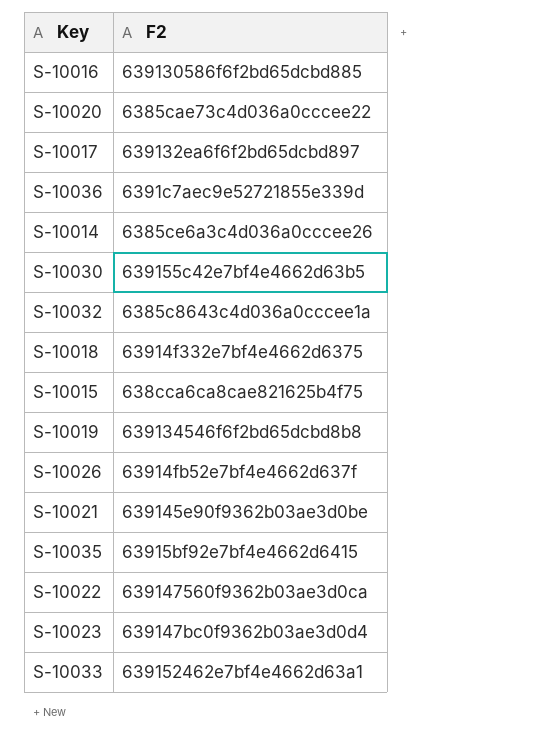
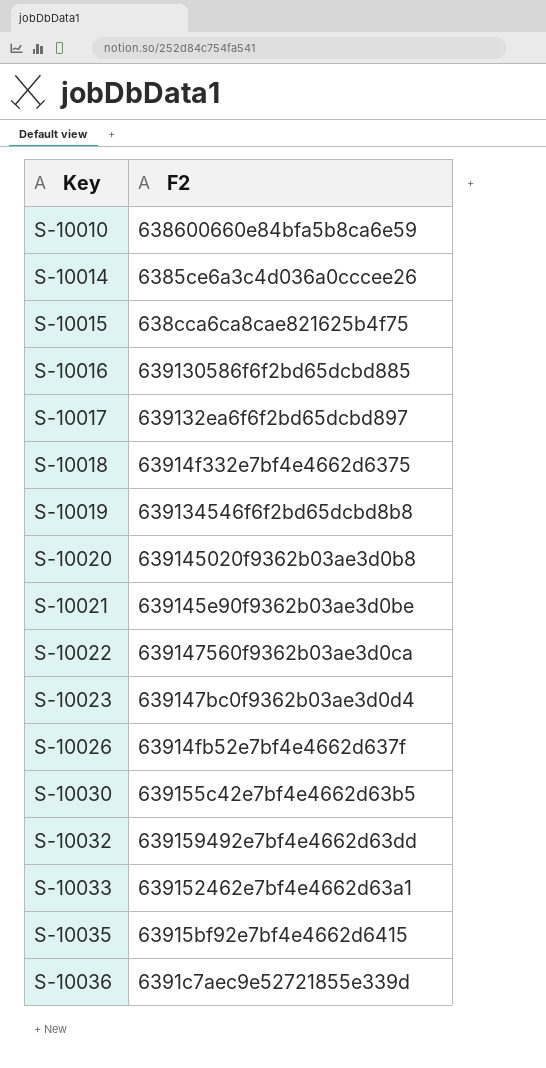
row order: none -> Key ascending
row S-10010: none -> 638600660e84bfa5b8ca6e59
S-10020 | F2: 6385cae73c4d036a0cccee22 -> 639145020f9362b03ae3d0b8
S-10032 | F2: 6385c8643c4d036a0cccee1a -> 639159492e7bf4e4662d63dd

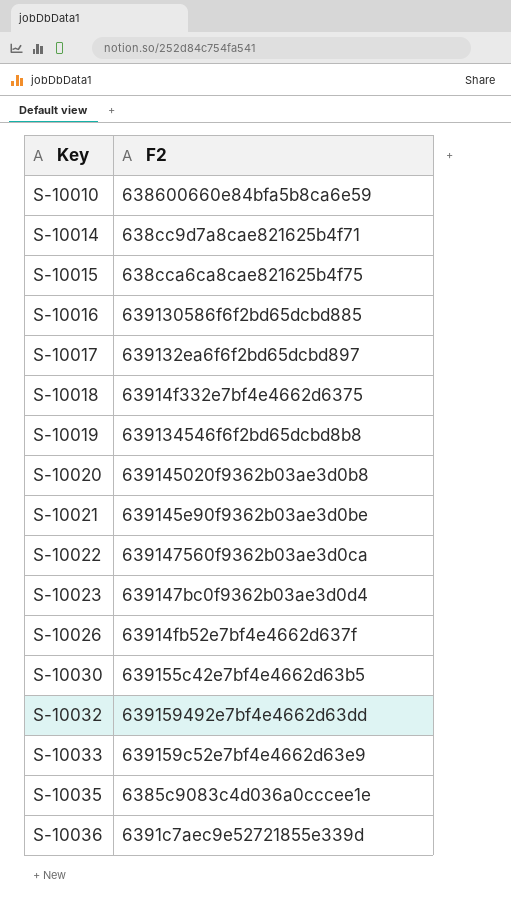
S-10014 | F2: 6385ce6a3c4d036a0cccee26 -> 638cc9d7a8cae821625b4f71
S-10033 | F2: 639152462e7bf4e4662d63a1 -> 639159c52e7bf4e4662d63e9
S-10035 | F2: 63915bf92e7bf4e4662d6415 -> 6385c9083c4d036a0cccee1e

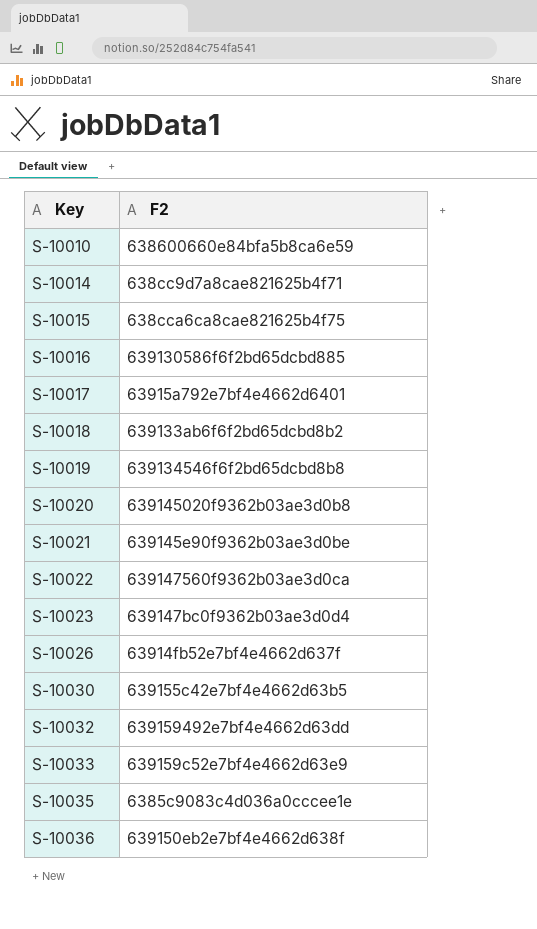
S-10017 | F2: 639132ea6f6f2bd65dcbd897 -> 63915a792e7bf4e4662d6401
S-10018 | F2: 63914f332e7bf4e4662d6375 -> 639133ab6f6f2bd65dcbd8b2
S-10036 | F2: 6391c7aec9e52721855e339d -> 639150eb2e7bf4e4662d638f

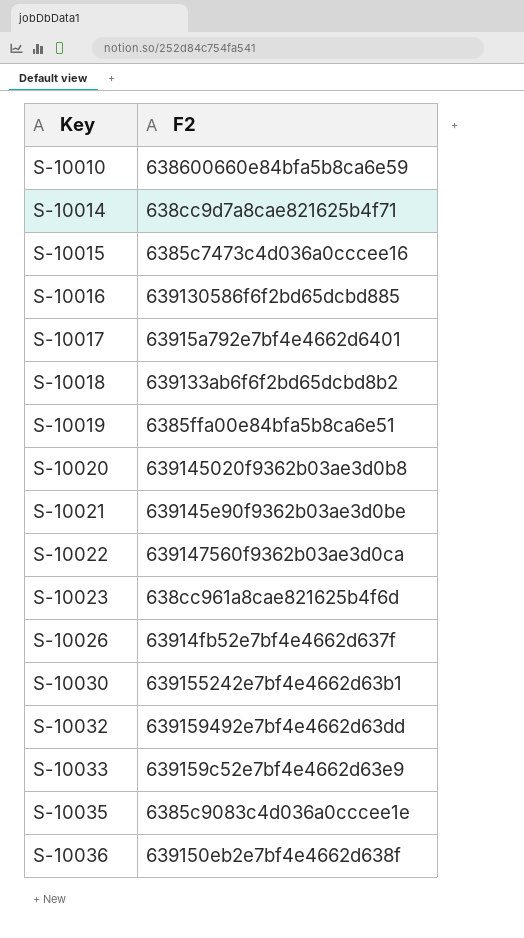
S-10015 | F2: 638cca6ca8cae821625b4f75 -> 6385c7473c4d036a0cccee16
S-10019 | F2: 639134546f6f2bd65dcbd8b8 -> 6385ffa00e84bfa5b8ca6e51
S-10023 | F2: 639147bc0f9362b03ae3d0d4 -> 638cc961a8cae821625b4f6d
S-10030 | F2: 639155c42e7bf4e4662d63b5 -> 639155242e7bf4e4662d63b1

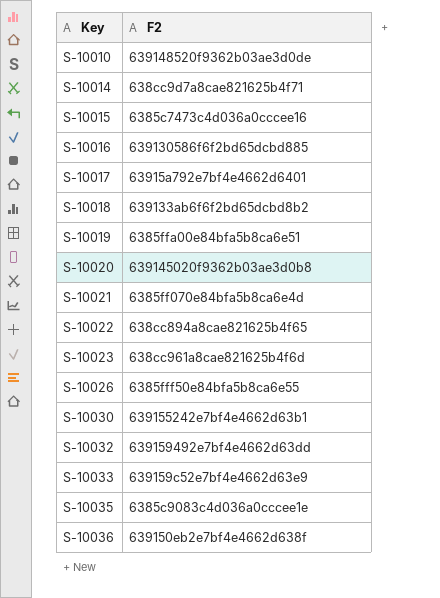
S-10010 | F2: 638600660e84bfa5b8ca6e59 -> 639148520f9362b03ae3d0de
S-10021 | F2: 639145e90f9362b03ae3d0be -> 6385ff070e84bfa5b8ca6e4d
S-10022 | F2: 639147560f9362b03ae3d0ca -> 638cc894a8cae821625b4f65
S-10026 | F2: 63914fb52e7bf4e4662d637f -> 6385fff50e84bfa5b8ca6e55

